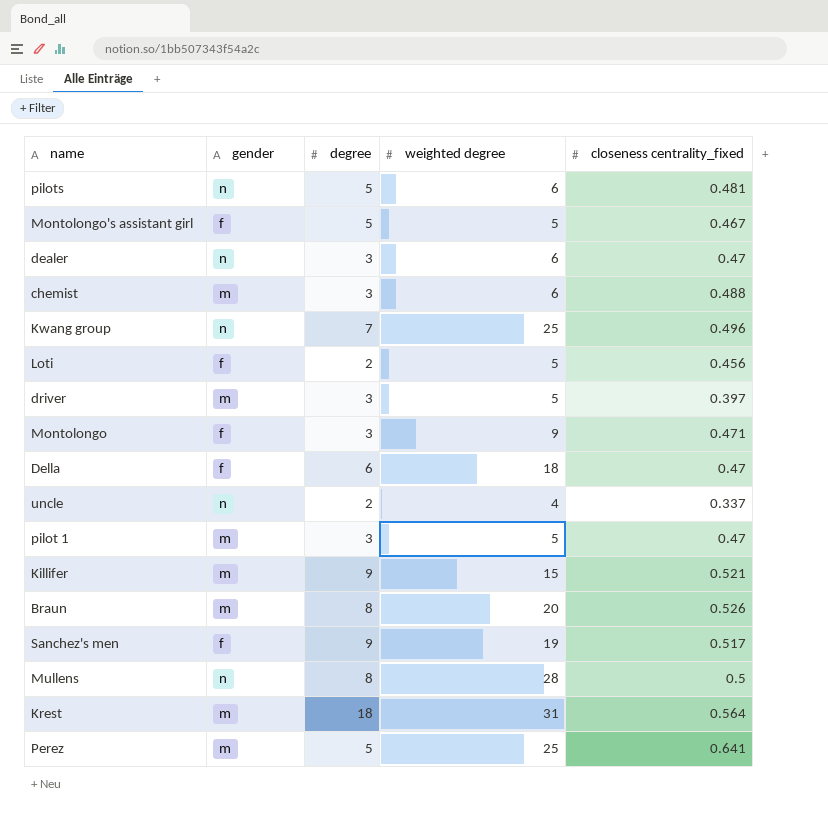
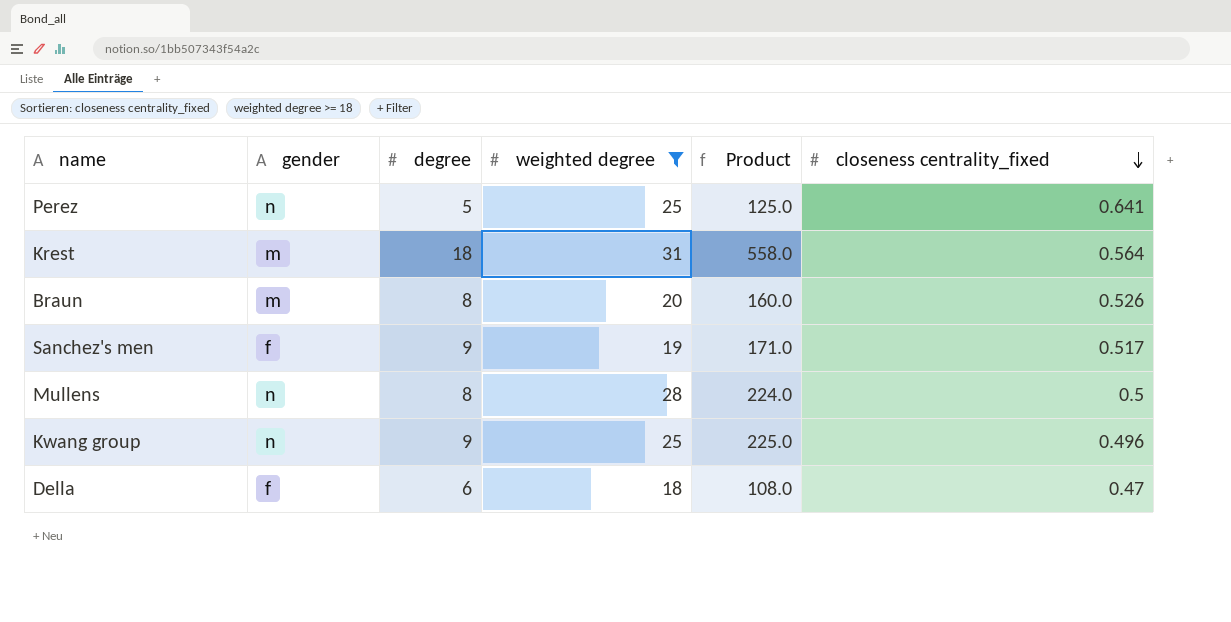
filter: none -> weighted degree >= 18
row order: none -> closeness centrality_fixed descending
column Product | formula: none -> [degree] * [weighted degree]
Perez | gender: m -> n
Kwang group | degree: 7 -> 9

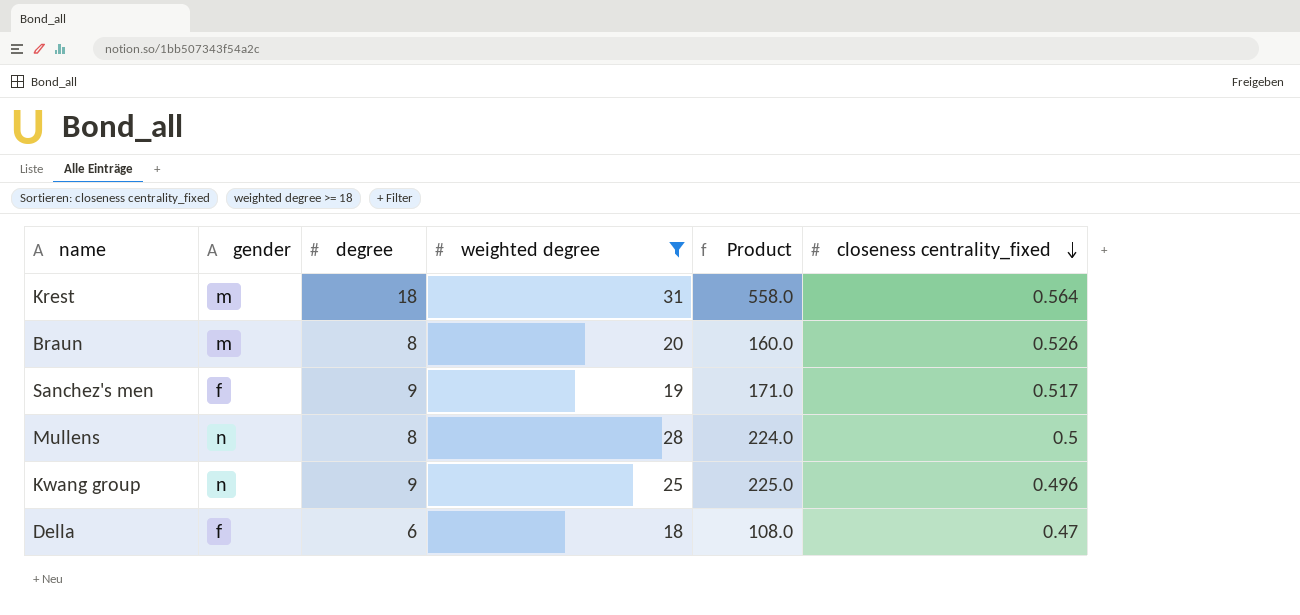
row Perez: n | 5 | 25 | 125.0 | 0.641 -> none

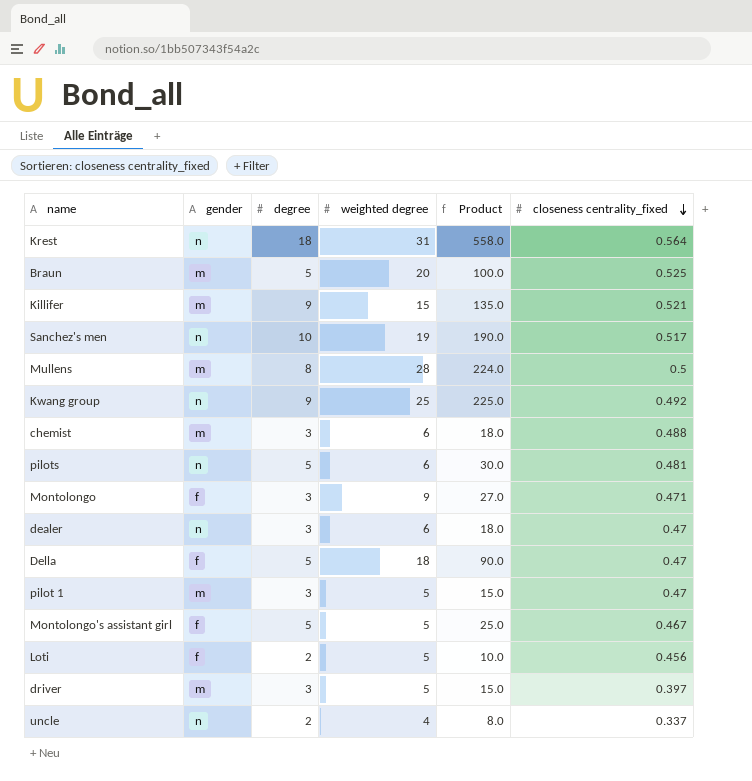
filter: weighted degree >= 18 -> none
Krest | gender: m -> n
Braun | degree: 8 -> 5
Braun | Product: 160.0 -> 100.0
Braun | closeness centrality_fixed: 0.526 -> 0.525
Sanchez's men | gender: f -> n
Sanchez's men | degree: 9 -> 10
Sanchez's men | Product: 171.0 -> 190.0
Mullens | gender: n -> m
Kwang group | closeness centrality_fixed: 0.496 -> 0.492
Della | degree: 6 -> 5
Della | Product: 108.0 -> 90.0

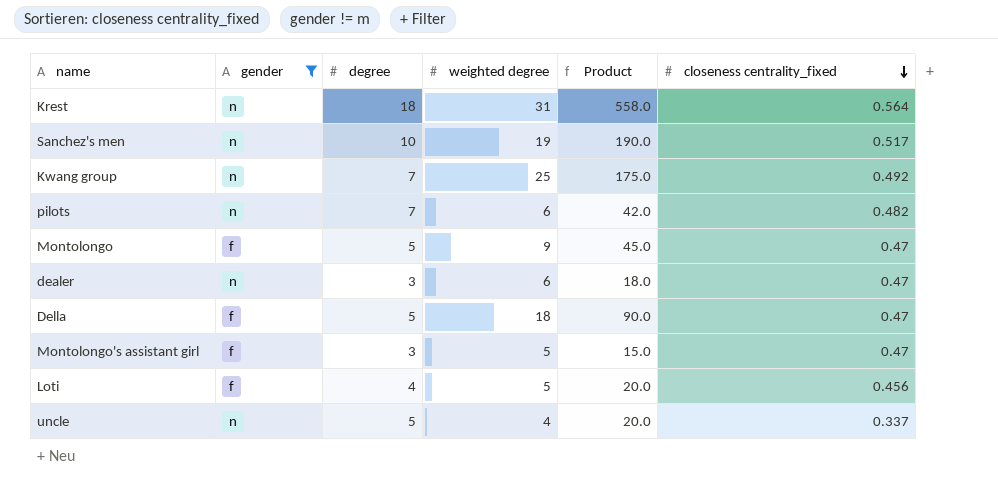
filter: none -> gender != m
Kwang group | degree: 9 -> 7
Kwang group | Product: 225.0 -> 175.0
pilots | degree: 5 -> 7
pilots | Product: 30.0 -> 42.0
pilots | closeness centrality_fixed: 0.481 -> 0.482
Montolongo | degree: 3 -> 5
Montolongo | Product: 27.0 -> 45.0
Montolongo | closeness centrality_fixed: 0.471 -> 0.47
Montolongo's assistant girl | degree: 5 -> 3
Montolongo's assistant girl | Product: 25.0 -> 15.0
Montolongo's assistant girl | closeness centrality_fixed: 0.467 -> 0.47
Loti | degree: 2 -> 4
Loti | Product: 10.0 -> 20.0
uncle | degree: 2 -> 5
uncle | Product: 8.0 -> 20.0

